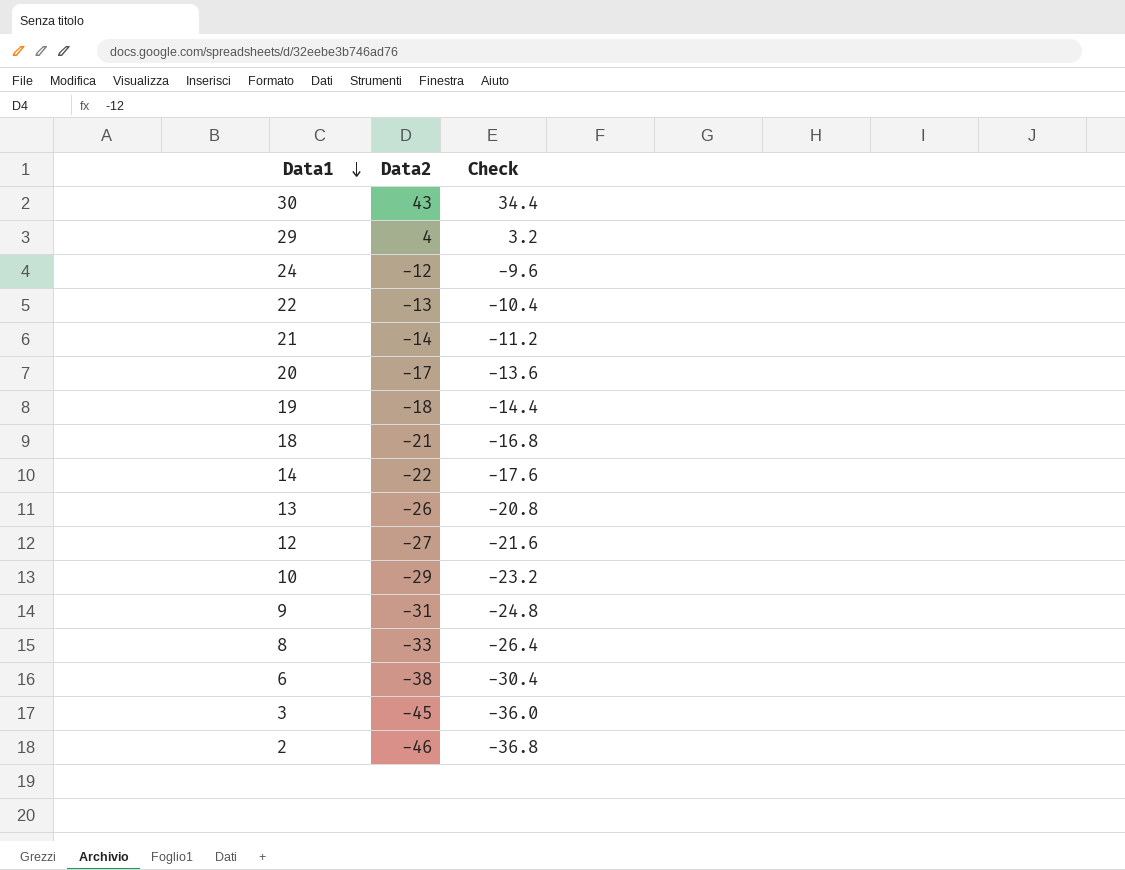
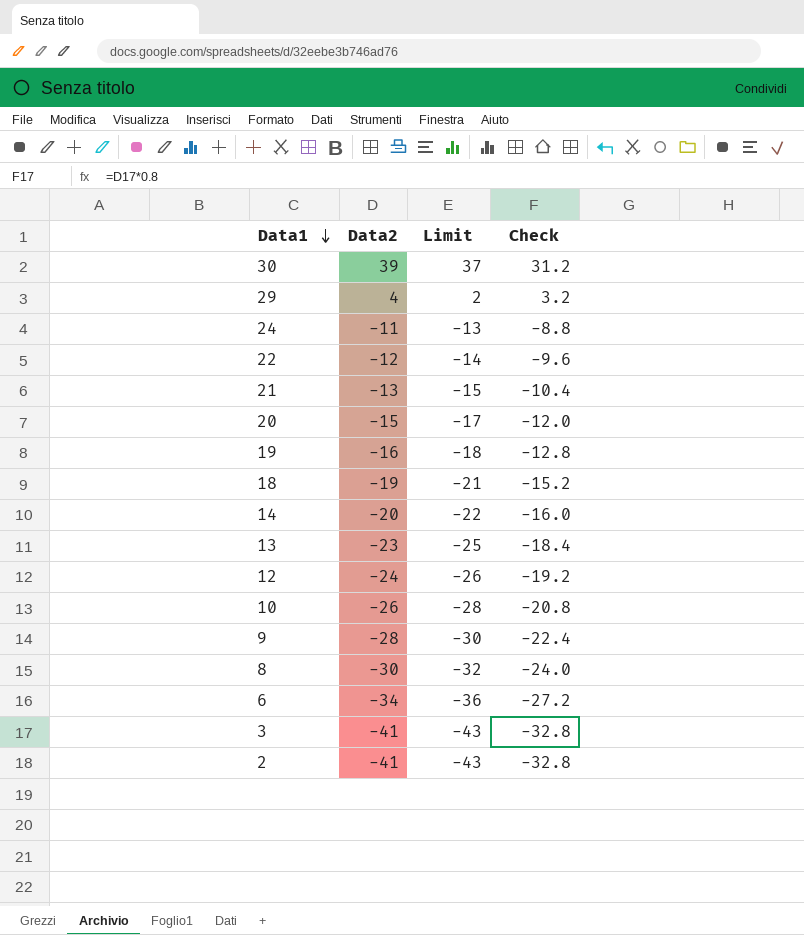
column Limit | formula: none -> [Data2] - 2
30 | Data2: 43 -> 39
30 | Check: 34.4 -> 31.2
24 | Data2: -12 -> -11
24 | Check: -9.6 -> -8.8
22 | Data2: -13 -> -12
22 | Check: -10.4 -> -9.6
21 | Data2: -14 -> -13
21 | Check: -11.2 -> -10.4
20 | Data2: -17 -> -15
20 | Check: -13.6 -> -12.0
19 | Data2: -18 -> -16
19 | Check: -14.4 -> -12.8
18 | Data2: -21 -> -19
18 | Check: -16.8 -> -15.2
14 | Data2: -22 -> -20
14 | Check: -17.6 -> -16.0
13 | Data2: -26 -> -23
13 | Check: -20.8 -> -18.4
12 | Data2: -27 -> -24
12 | Check: -21.6 -> -19.2
10 | Data2: -29 -> -26
10 | Check: -23.2 -> -20.8
9 | Data2: -31 -> -28
9 | Check: -24.8 -> -22.4
8 | Data2: -33 -> -30
8 | Check: -26.4 -> -24.0
6 | Data2: -38 -> -34
6 | Check: -30.4 -> -27.2
3 | Data2: -45 -> -41
3 | Check: -36.0 -> -32.8
2 | Data2: -46 -> -41
2 | Check: -36.8 -> -32.8

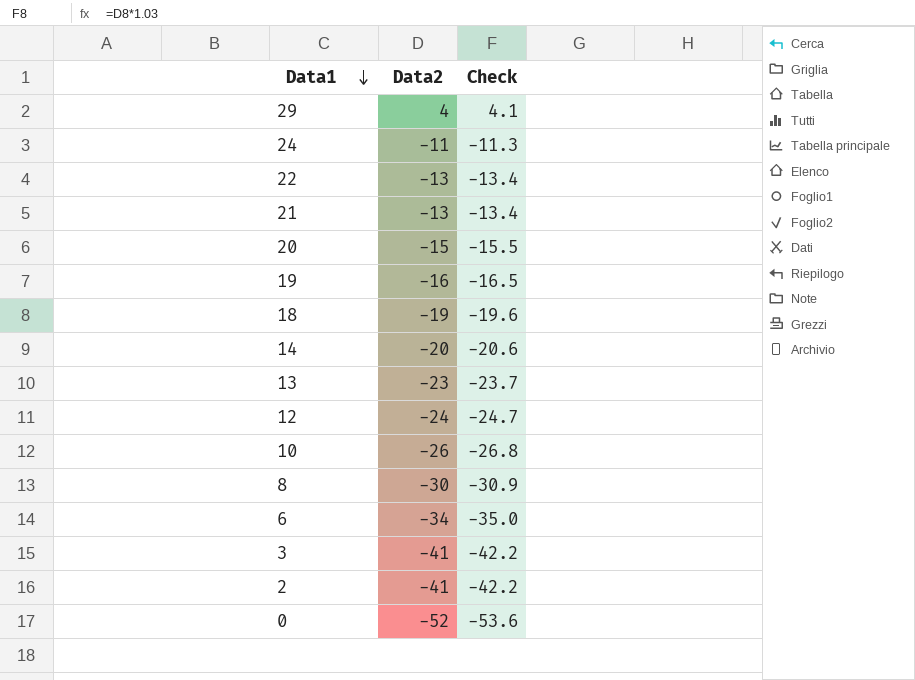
column Limit | formula: [Data2] - 2 -> none
column Check | formula: [Data2] * 0.8 -> [Data2] * 1.03
row 30: 39 | 37 | 31.2 -> none
row 9: -28 | -30 | -22.4 -> none
22 | Data2: -12 -> -13
row 0: none -> -52 | -53.6

